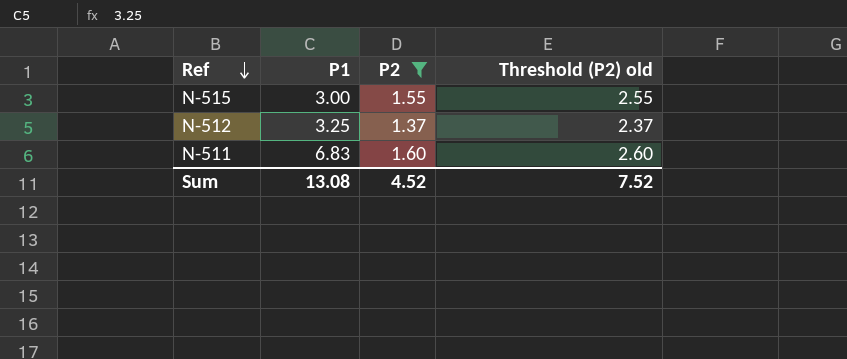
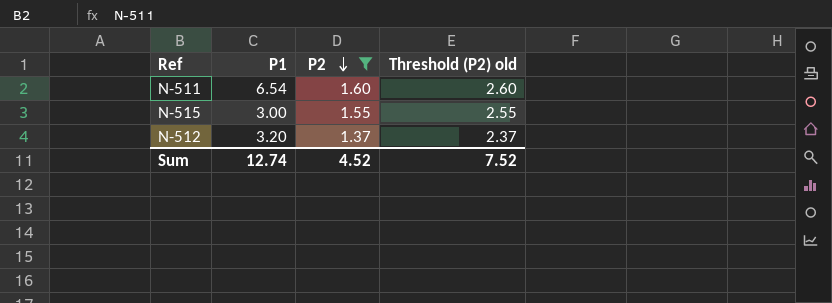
row order: Ref descending -> P2 descending
N-511 | P1: 6.83 -> 6.54
N-512 | P1: 3.25 -> 3.20
Sum | P1: 13.08 -> 12.74

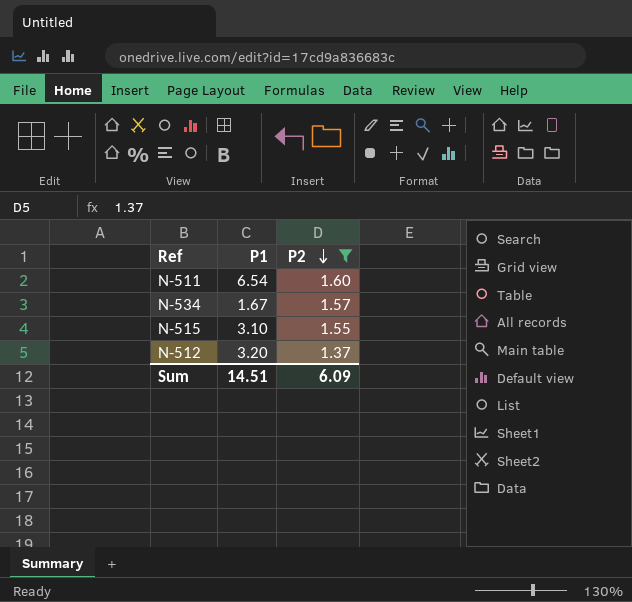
column Threshold (P2) old | formula: [P2] + 1 -> none
row N-534: none -> 1.67 | 1.57
N-515 | P1: 3.00 -> 3.10
Sum | P1: 12.74 -> 14.51
Sum | P2: 4.52 -> 6.09

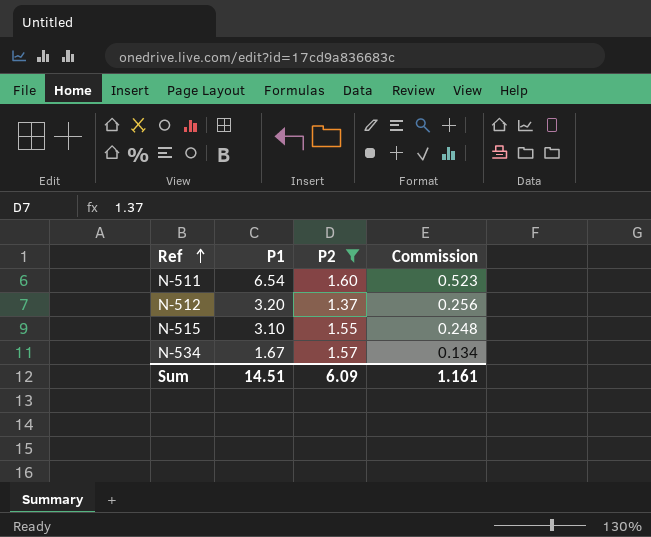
row order: P2 descending -> Ref ascending
column Commission | formula: none -> [P1] * 0.08

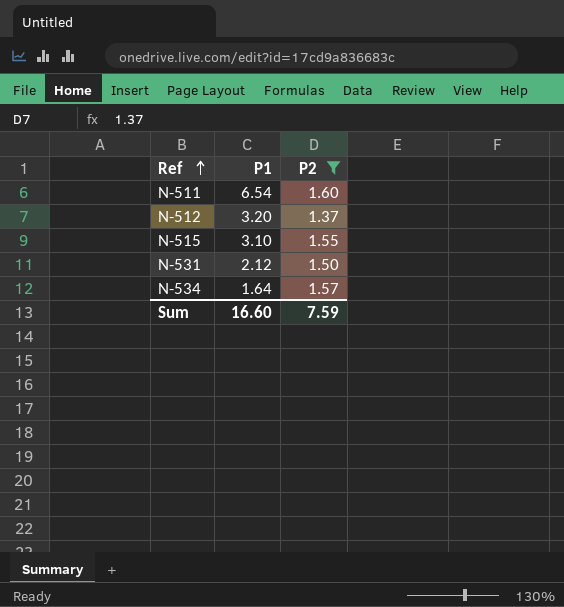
column Commission | formula: [P1] * 0.08 -> none
row N-531: none -> 2.12 | 1.50
N-534 | P1: 1.67 -> 1.64
Sum | P1: 14.51 -> 16.60
Sum | P2: 6.09 -> 7.59

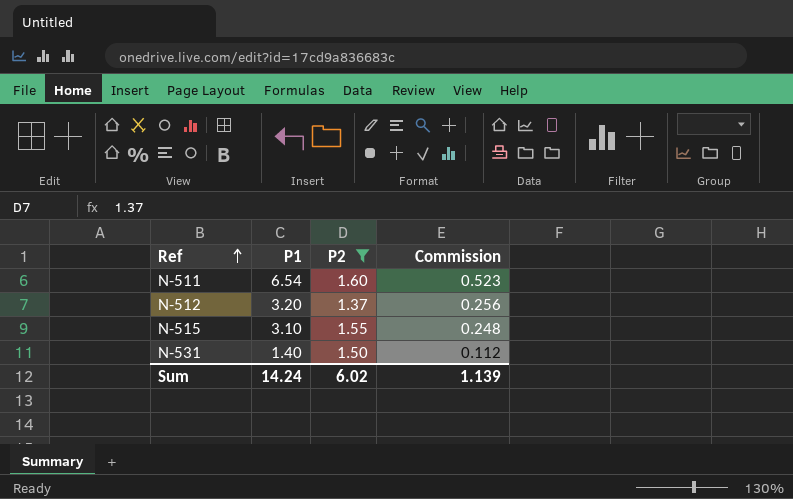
column Commission | formula: none -> [P1] * 0.08
row N-534: 1.64 | 1.57 -> none
N-531 | P1: 2.12 -> 1.40
Sum | P1: 16.60 -> 14.24
Sum | P2: 7.59 -> 6.02

